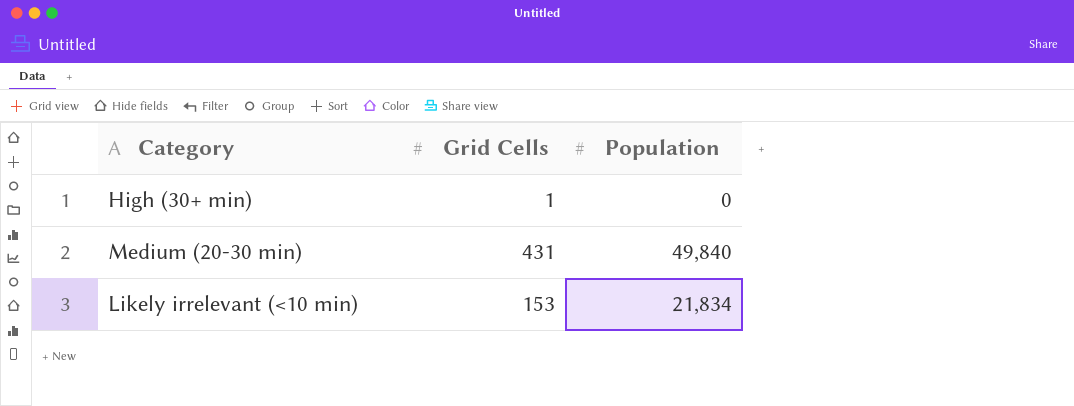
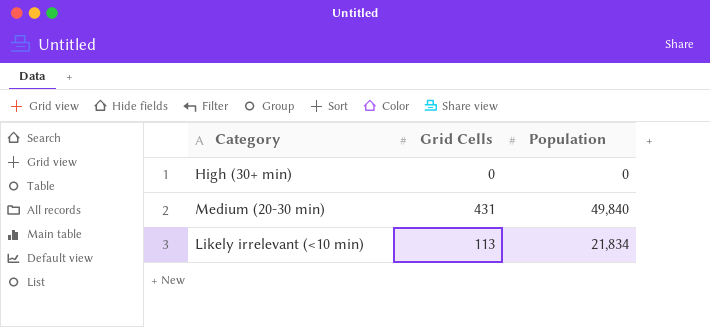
High (30+ min) | Grid Cells: 1 -> 0
Likely irrelevant (<10 min) | Grid Cells: 153 -> 113

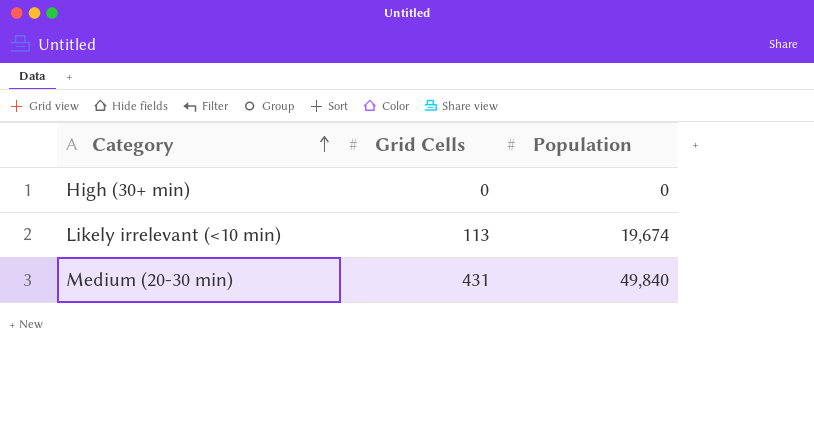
row order: none -> Category ascending
Likely irrelevant (<10 min) | Population: 21,834 -> 19,674

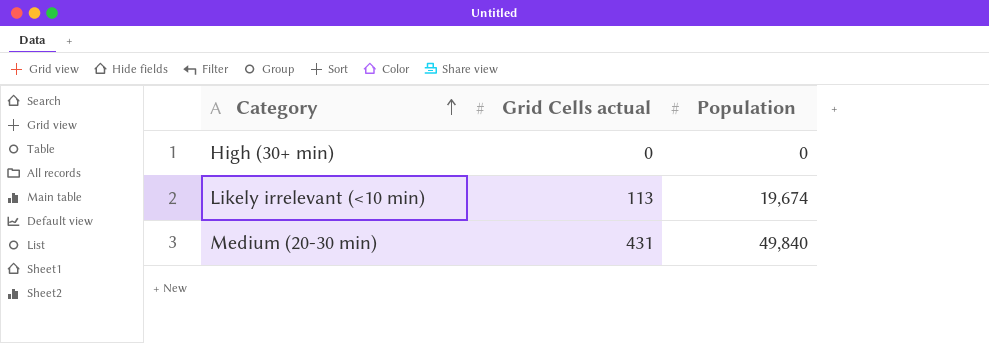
column name: Grid Cells -> Grid Cells actual

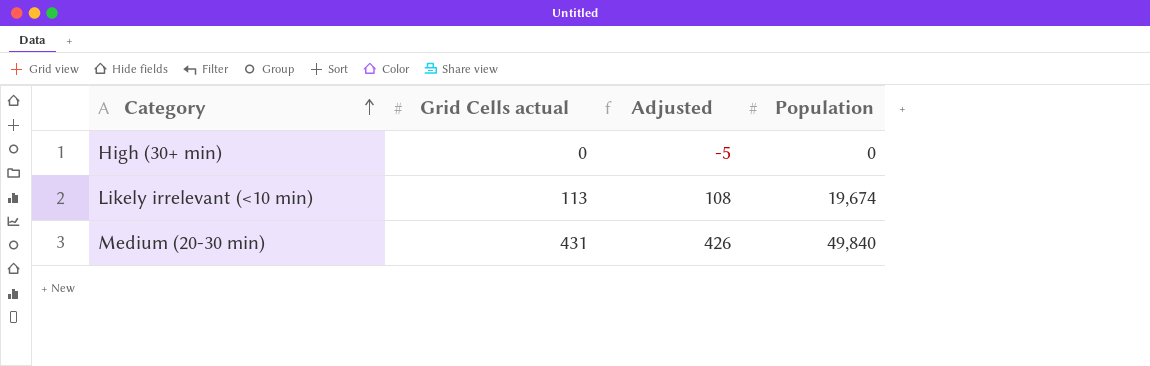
column Adjusted | formula: none -> [Grid Cells actual] - 5

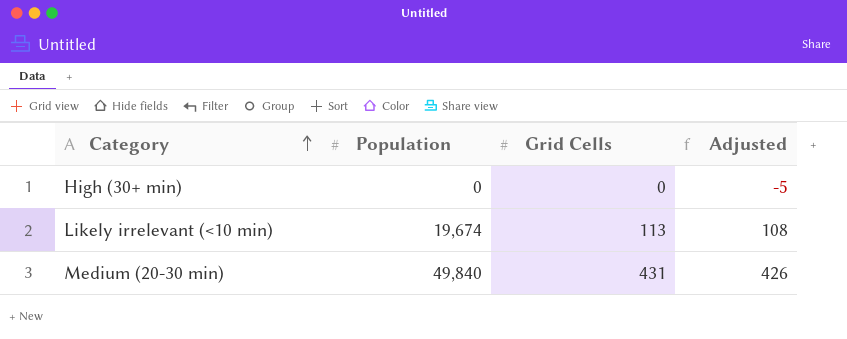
column Population | position: 4 -> 2
column name: Grid Cells actual -> Grid Cells

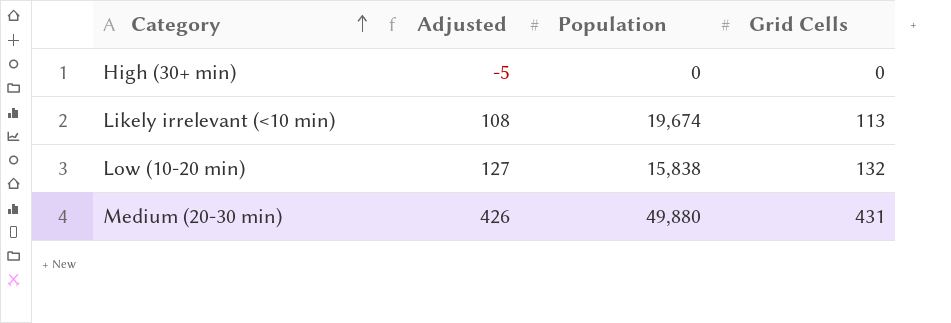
column Adjusted | position: 4 -> 2
row Low (10-20 min): none -> 127 | 15,838 | 132
Medium (20-30 min) | Population: 49,840 -> 49,880

